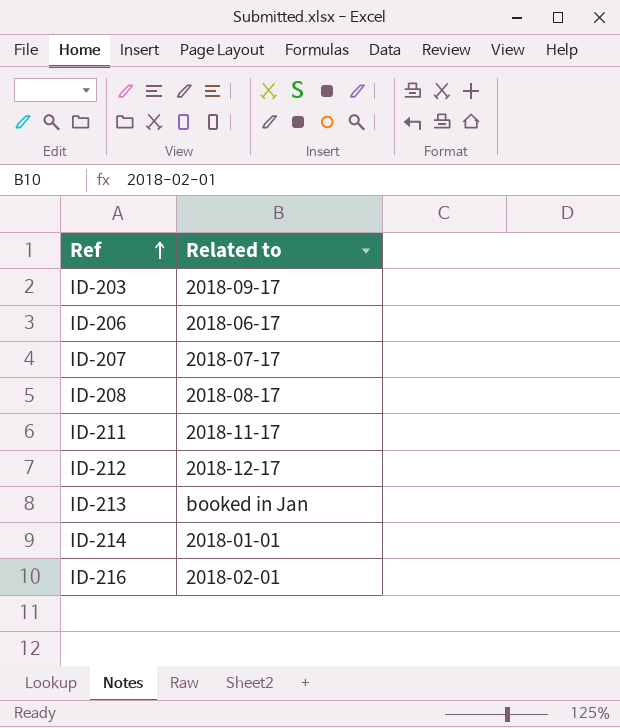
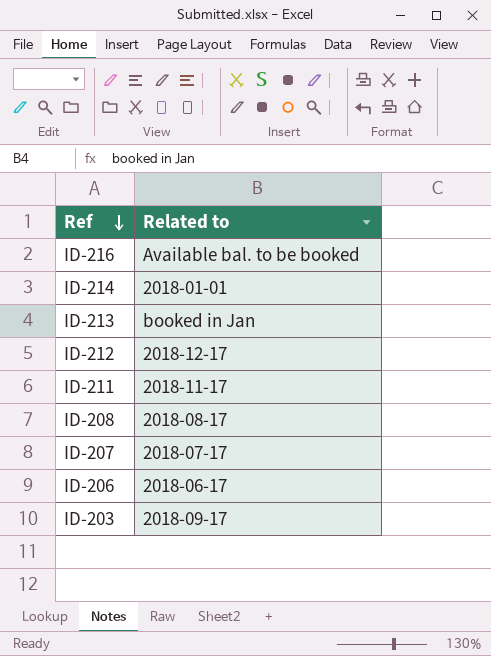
row order: Ref ascending -> Ref descending
ID-216 | Related to: 2018-02-01 -> Available bal. to be booked

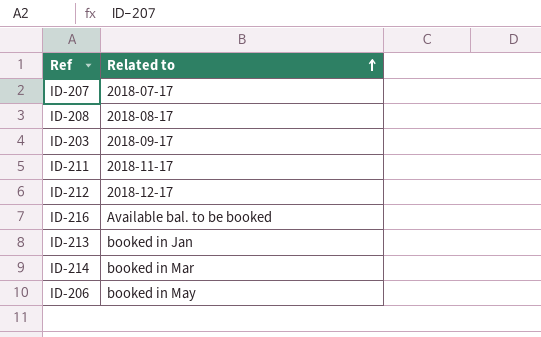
row order: Ref descending -> Related to ascending
ID-214 | Related to: 2018-01-01 -> booked in Mar
ID-206 | Related to: 2018-06-17 -> booked in May

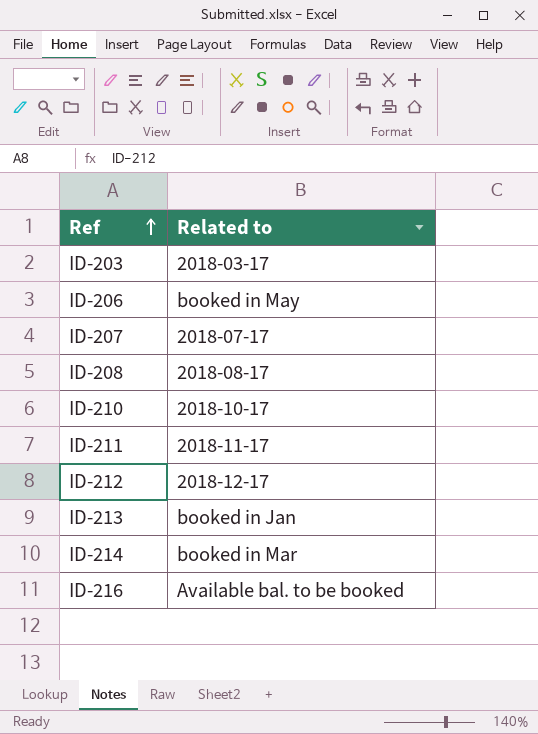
row order: Related to ascending -> Ref ascending
ID-203 | Related to: 2018-09-17 -> 2018-03-17
row ID-210: none -> 2018-10-17

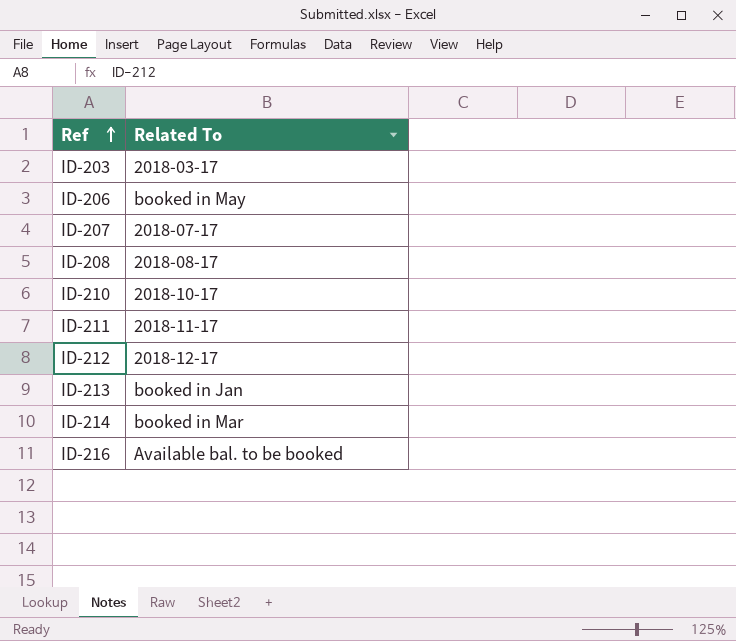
column name: Related to -> Related To

